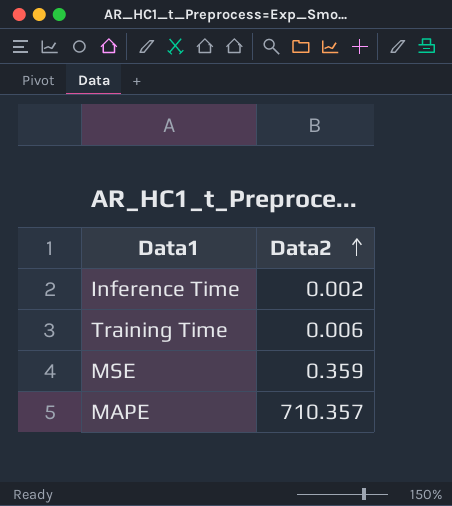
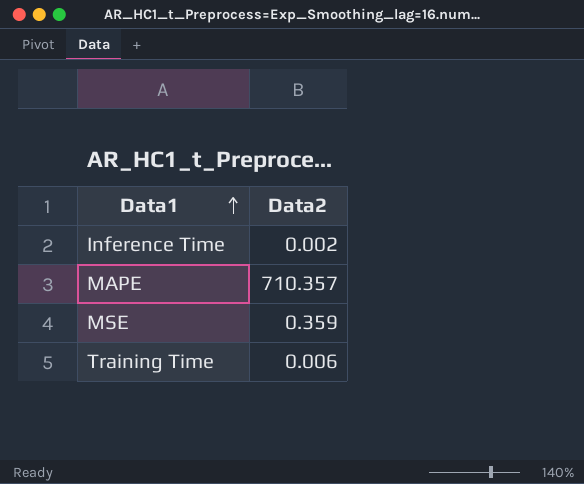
row order: Data2 ascending -> Data1 ascending

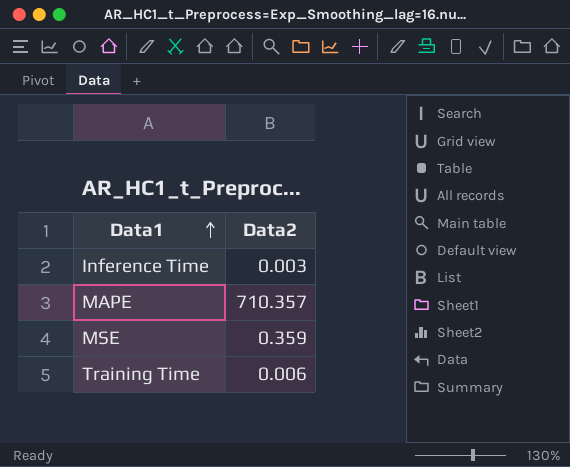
Inference Time | Data2: 0.002 -> 0.003

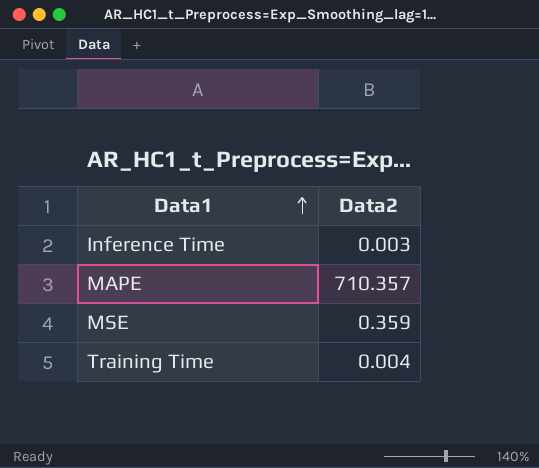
Training Time | Data2: 0.006 -> 0.004

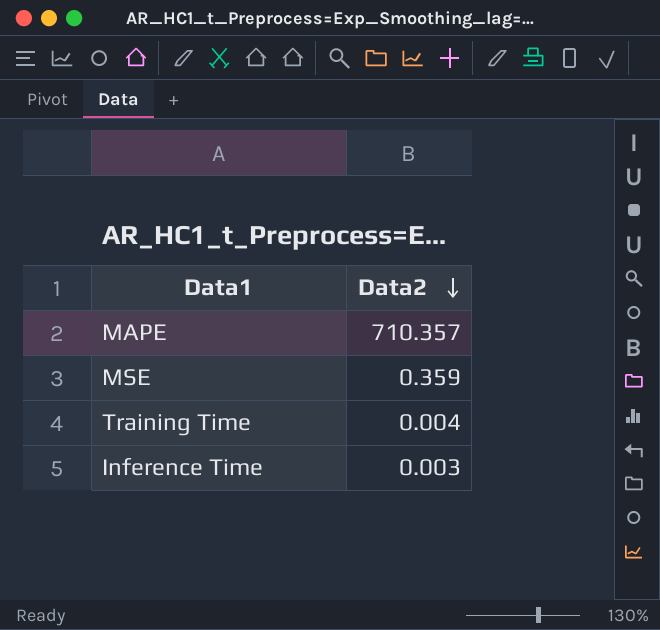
row order: Data1 ascending -> Data2 descending

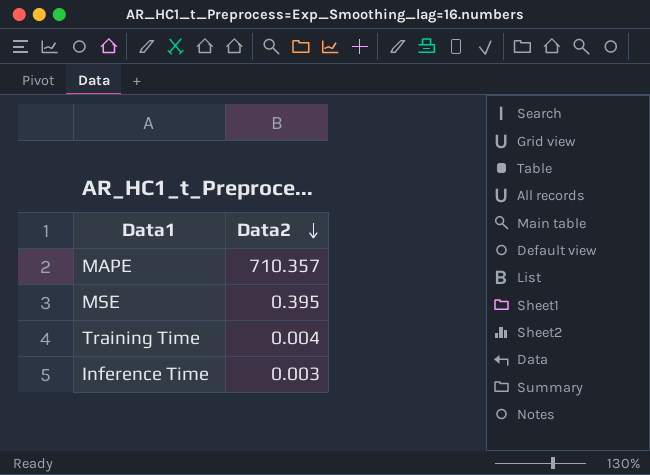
MSE | Data2: 0.359 -> 0.395

